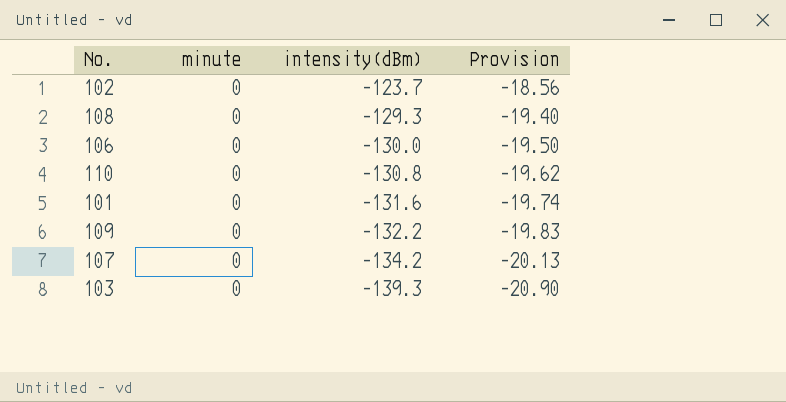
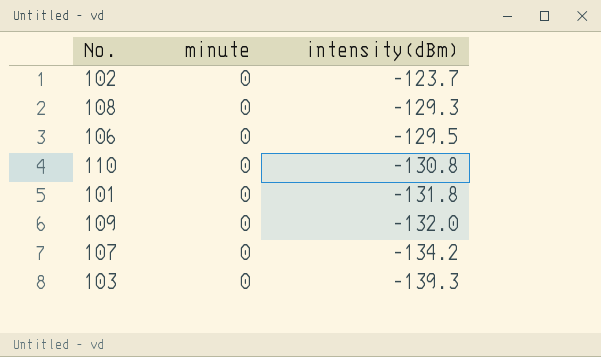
column Provision | formula: [intensity(dBm)] * 0.15 -> none
106 | intensity(dBm): -130.0 -> -129.5
101 | intensity(dBm): -131.6 -> -131.8
109 | intensity(dBm): -132.2 -> -132.0

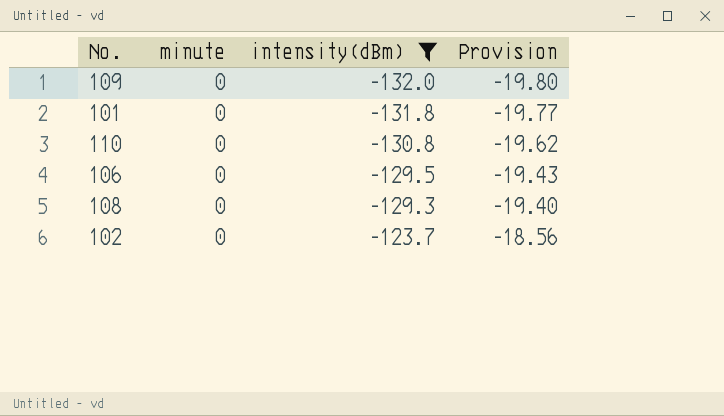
filter: none -> intensity(dBm) >= -132.0
row order: intensity(dBm) descending -> intensity(dBm) ascending
column Provision | formula: none -> [intensity(dBm)] * 0.15

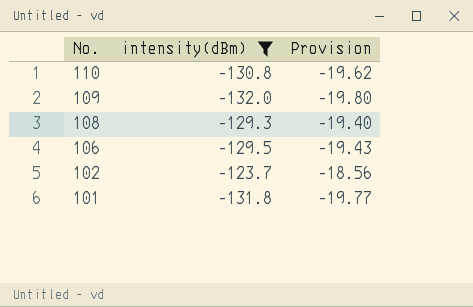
row order: intensity(dBm) ascending -> No. descending
column minute | position: 2 -> none

